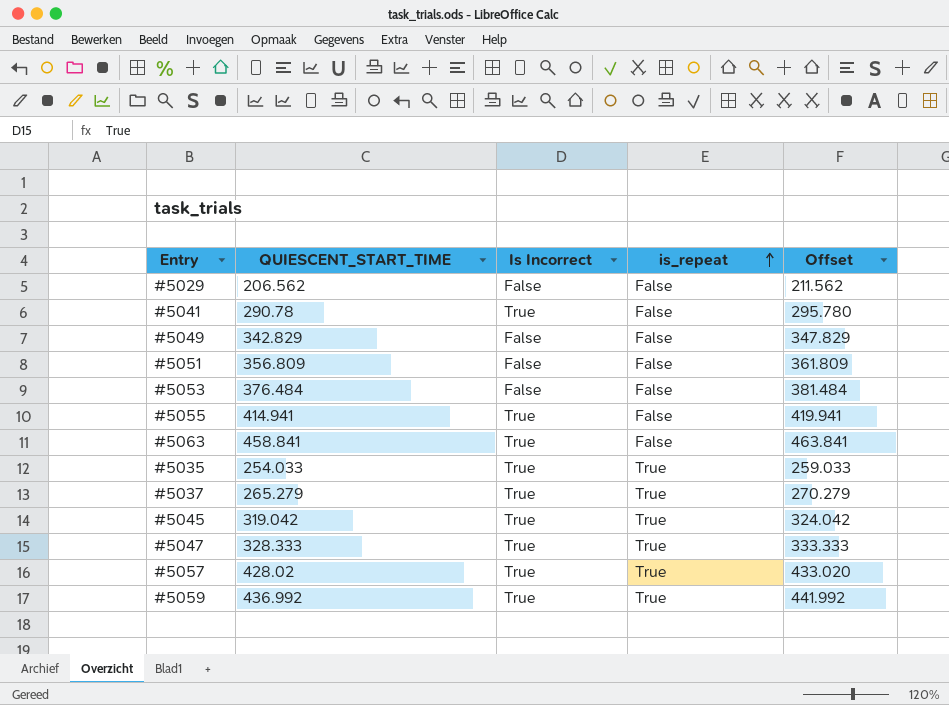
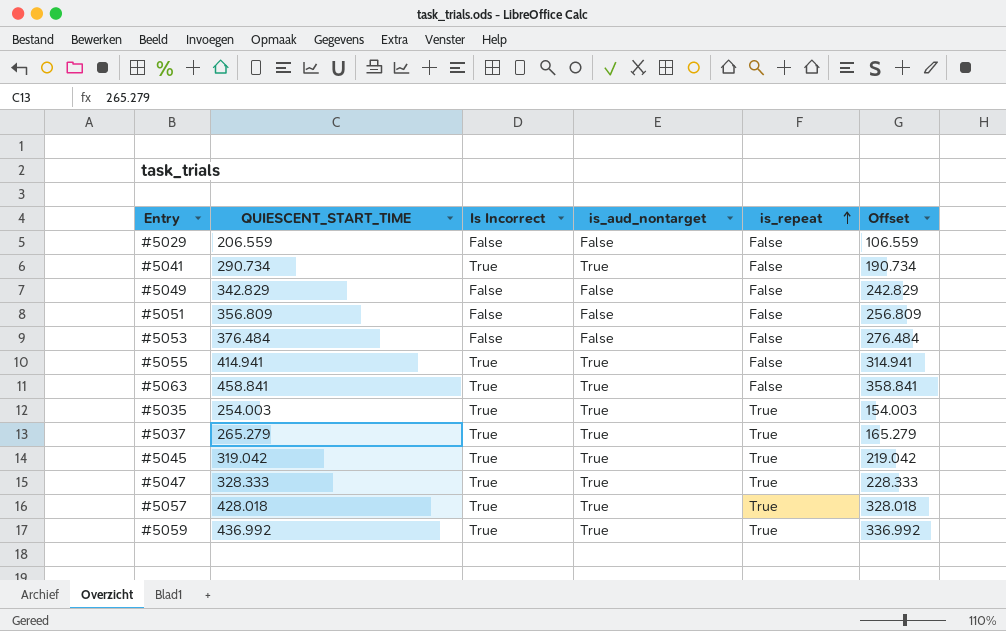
column is_aud_nontarget | position: none -> 4
column Offset | formula: [QUIESCENT_START_TIME] + 5 -> [QUIESCENT_START_TIME] - 100
#5029 | QUIESCENT_START_TIME: 206.562 -> 206.559
#5041 | QUIESCENT_START_TIME: 290.78 -> 290.734
#5035 | QUIESCENT_START_TIME: 254.033 -> 254.003
#5057 | QUIESCENT_START_TIME: 428.02 -> 428.018

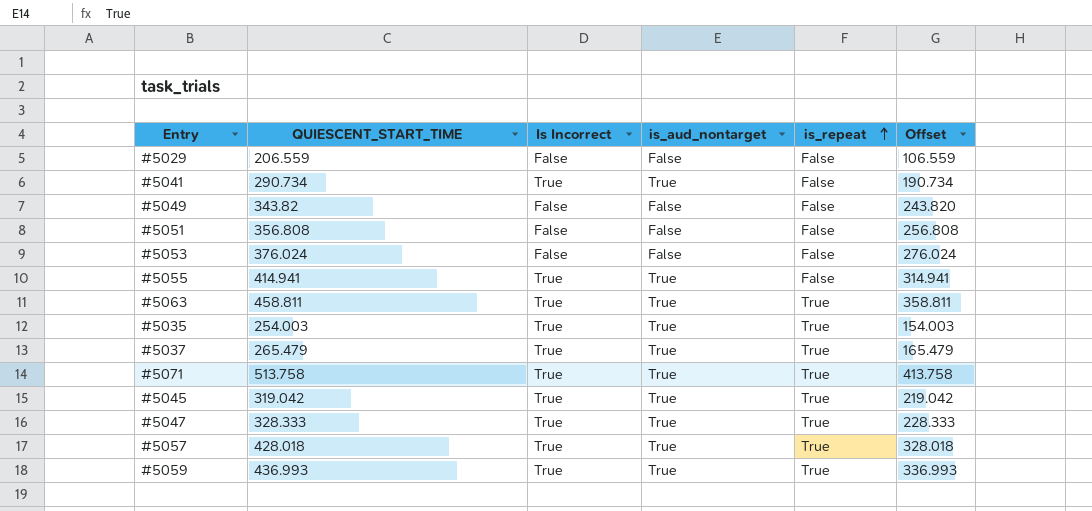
#5049 | QUIESCENT_START_TIME: 342.829 -> 343.82
#5049 | Offset: 242.829 -> 243.820
#5051 | QUIESCENT_START_TIME: 356.809 -> 356.808
#5051 | Offset: 256.809 -> 256.808
#5053 | QUIESCENT_START_TIME: 376.484 -> 376.024
#5053 | Offset: 276.484 -> 276.024
#5063 | QUIESCENT_START_TIME: 458.841 -> 458.811
#5063 | is_repeat: False -> True
#5063 | Offset: 358.841 -> 358.811
#5037 | QUIESCENT_START_TIME: 265.279 -> 265.479
#5037 | Offset: 165.279 -> 165.479
row #5071: none -> 513.758 | True | True | True | 413.758
#5059 | QUIESCENT_START_TIME: 436.992 -> 436.993
#5059 | Offset: 336.992 -> 336.993

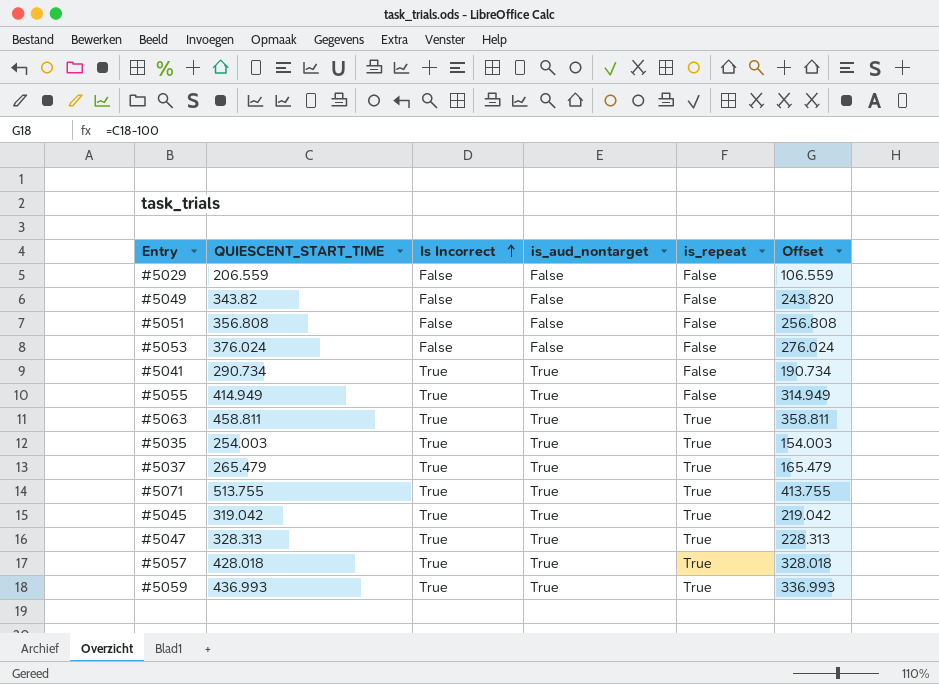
row order: is_repeat ascending -> Is Incorrect ascending
#5055 | QUIESCENT_START_TIME: 414.941 -> 414.949
#5055 | Offset: 314.941 -> 314.949
#5071 | QUIESCENT_START_TIME: 513.758 -> 513.755
#5071 | Offset: 413.758 -> 413.755
#5047 | QUIESCENT_START_TIME: 328.333 -> 328.313
#5047 | Offset: 228.333 -> 228.313

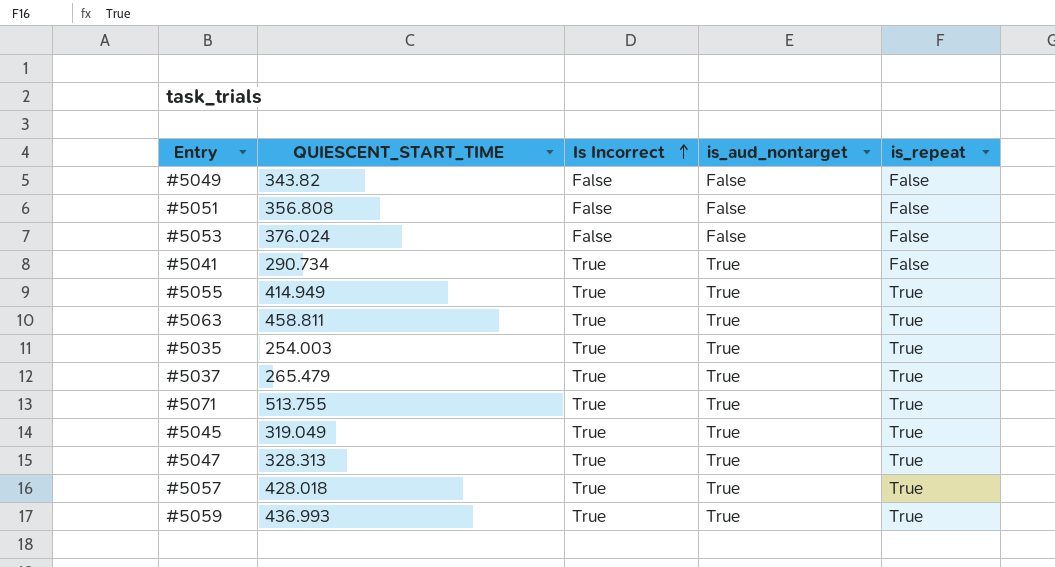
column Offset | formula: [QUIESCENT_START_TIME] - 100 -> none
row #5029: 206.559 | False | False | False | 106.559 -> none
#5055 | is_repeat: False -> True
#5045 | QUIESCENT_START_TIME: 319.042 -> 319.049

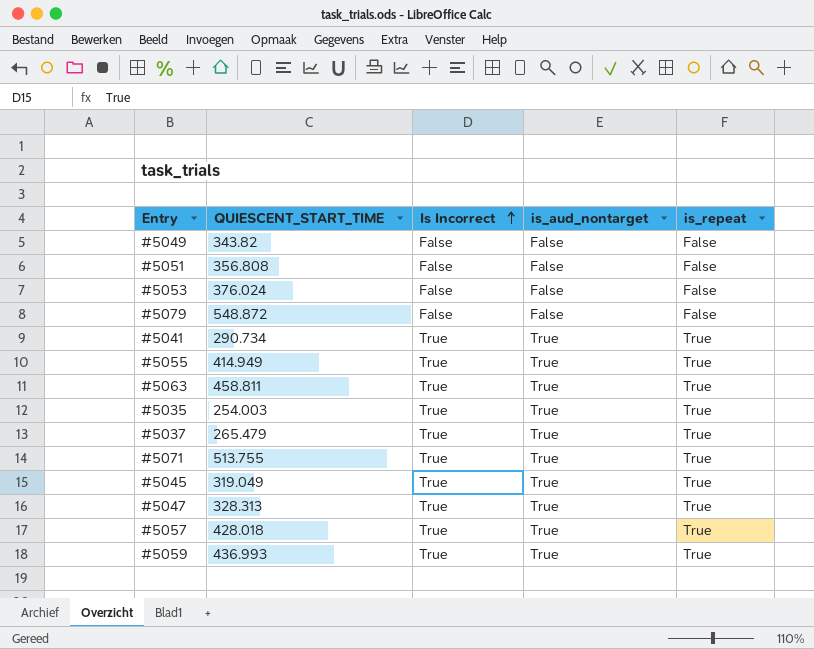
row #5079: none -> 548.872 | False | False | False
#5041 | is_repeat: False -> True

